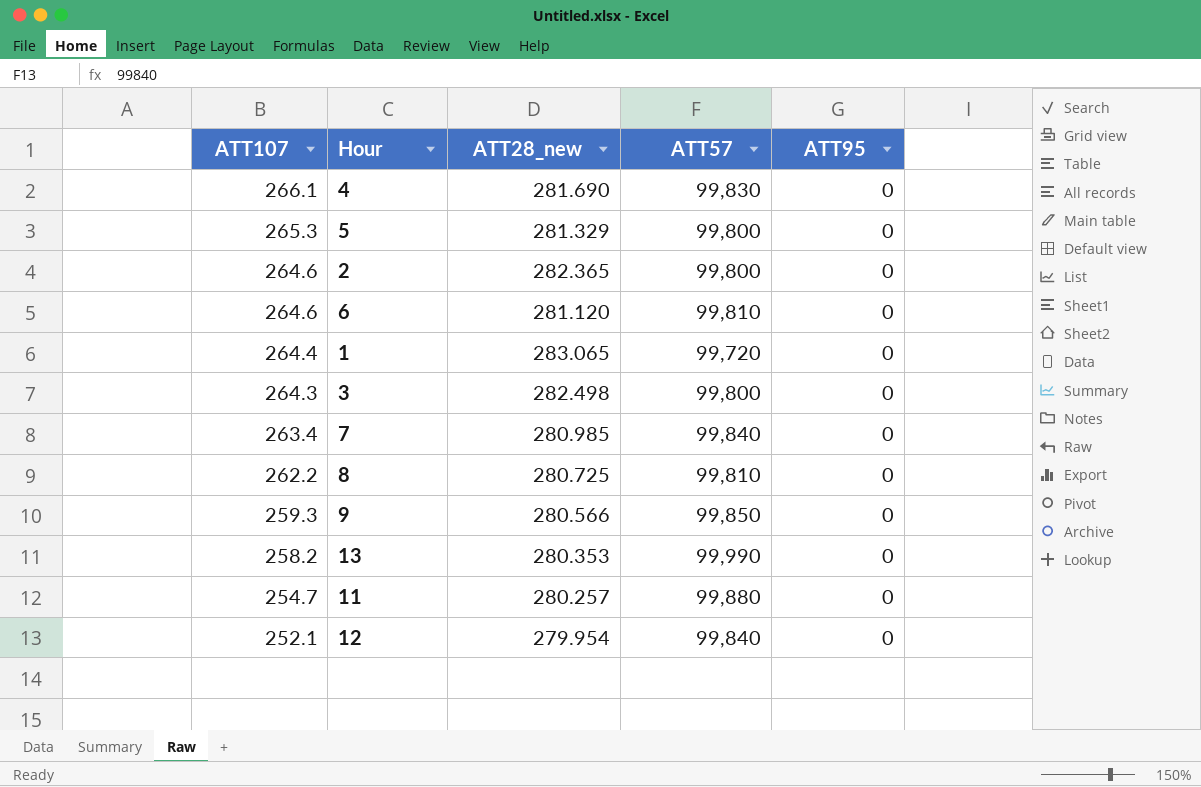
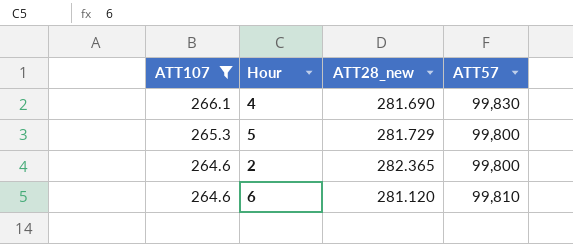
filter: none -> ATT107 >= 264.6
column ATT95 | position: 5 -> none
5 | ATT28_new: 281.329 -> 281.729

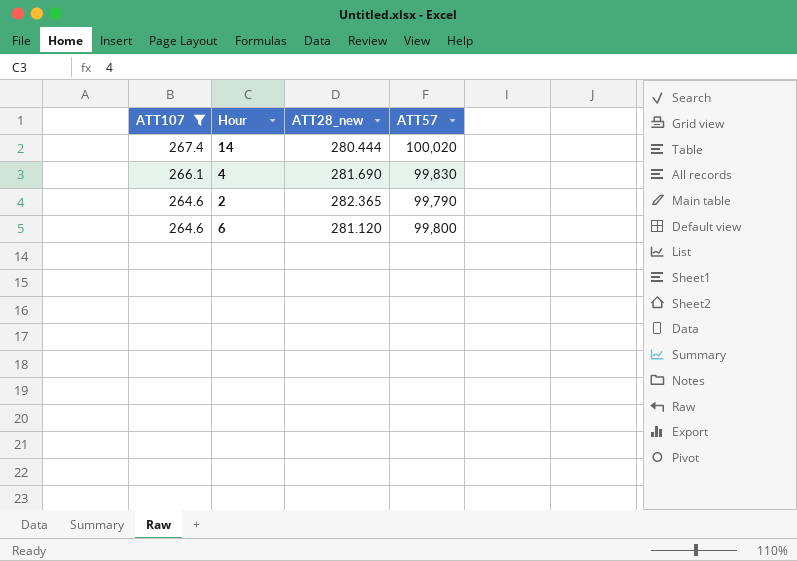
row 5: 265.3 | 281.729 | 99,800 -> none
row 14: none -> 267.4 | 280.444 | 100,020
2 | ATT57: 99,800 -> 99,790
6 | ATT57: 99,810 -> 99,800

